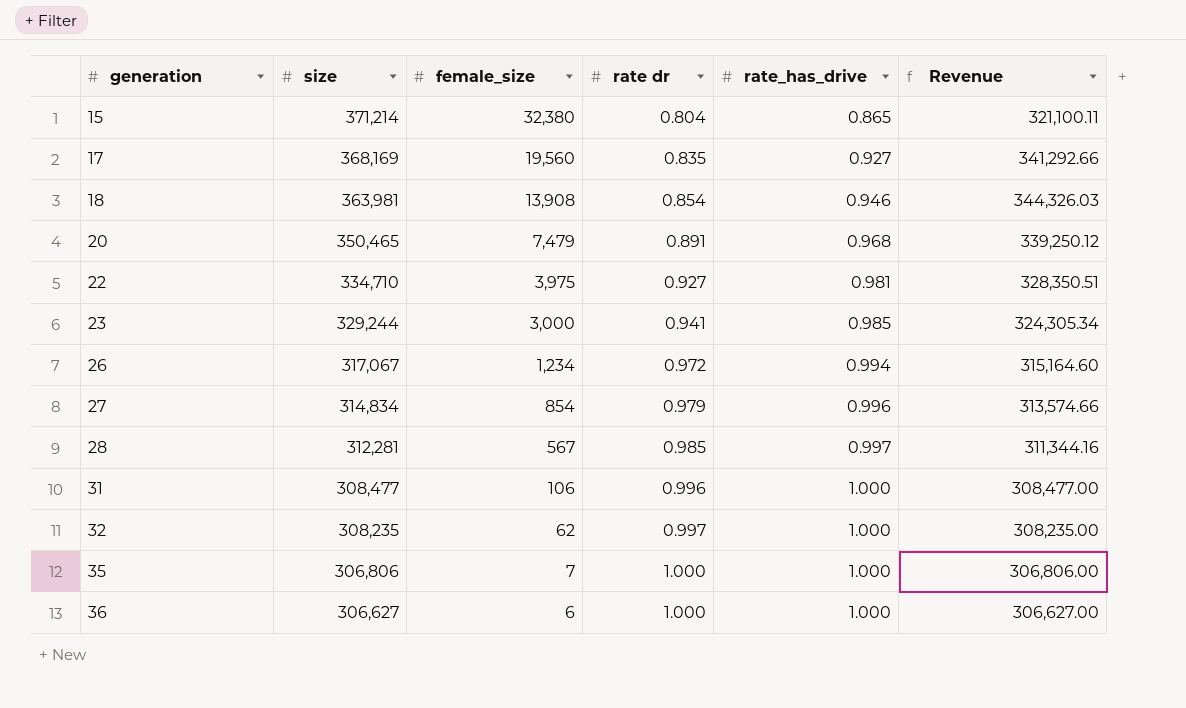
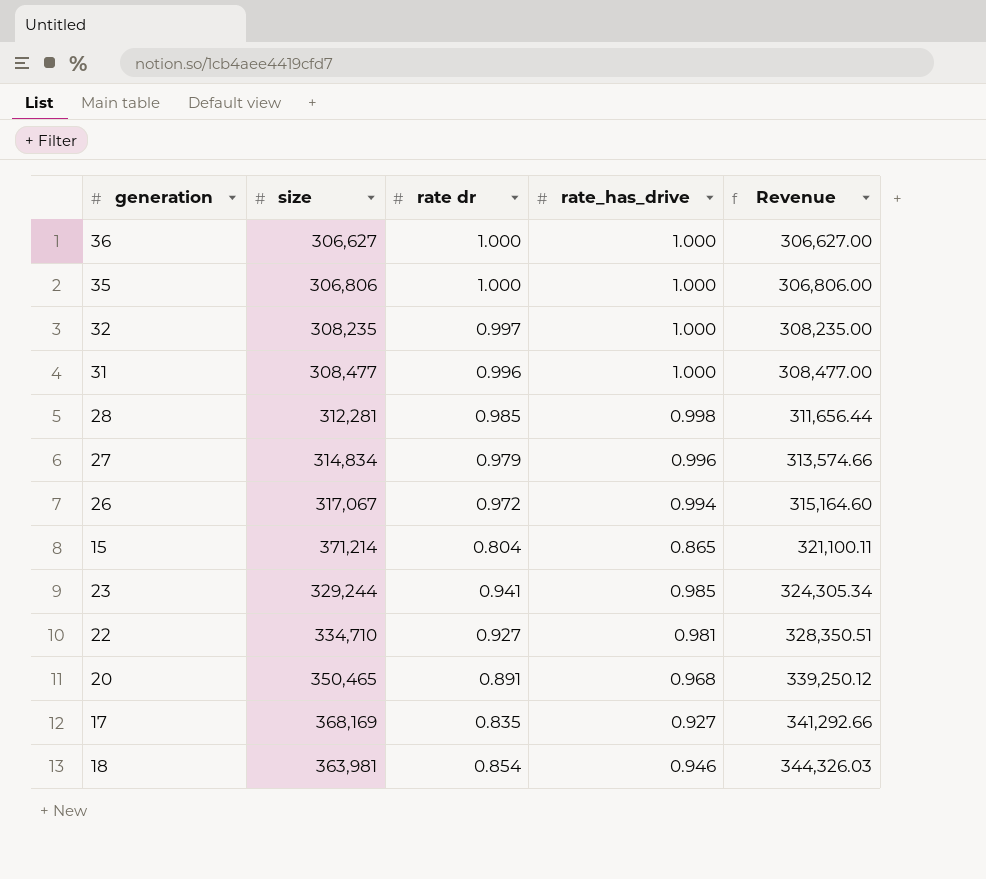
row order: generation ascending -> Revenue ascending
column female_size | position: 3 -> none
28 | rate_has_drive: 0.997 -> 0.998
28 | Revenue: 311,344.16 -> 311,656.44

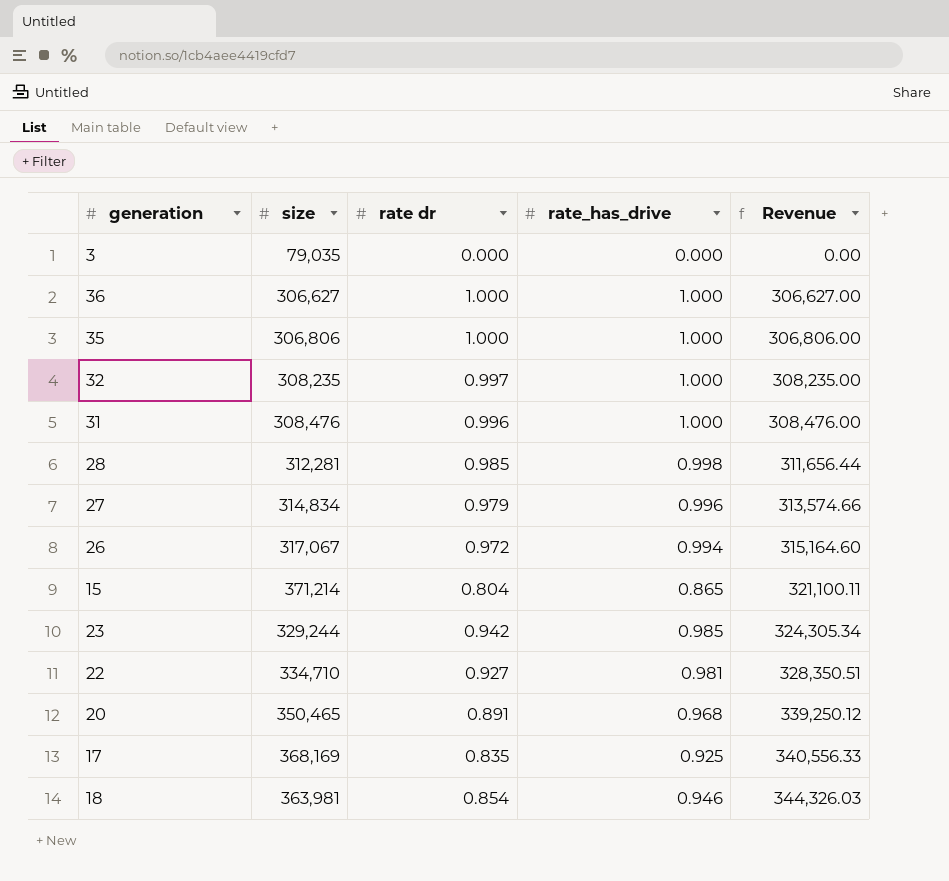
row 3: none -> 79,035 | 0.000 | 0.000 | 0.00
31 | size: 308,477 -> 308,476
31 | Revenue: 308,477.00 -> 308,476.00
23 | rate dr: 0.941 -> 0.942
17 | rate_has_drive: 0.927 -> 0.925
17 | Revenue: 341,292.66 -> 340,556.33

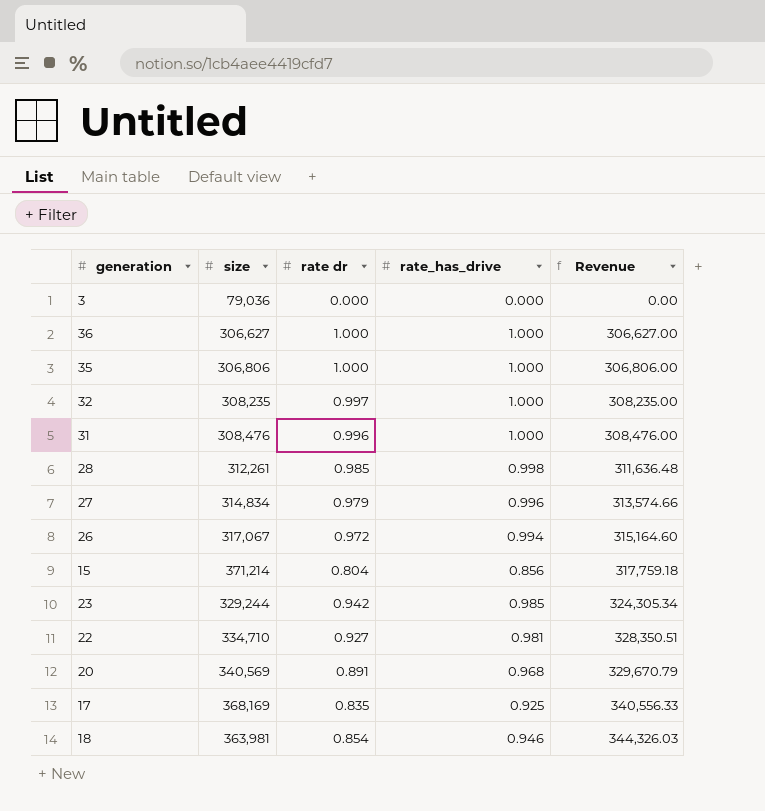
3 | size: 79,035 -> 79,036
28 | size: 312,281 -> 312,261
28 | Revenue: 311,656.44 -> 311,636.48
15 | rate_has_drive: 0.865 -> 0.856
15 | Revenue: 321,100.11 -> 317,759.18
20 | size: 350,465 -> 340,569
20 | Revenue: 339,250.12 -> 329,670.79

